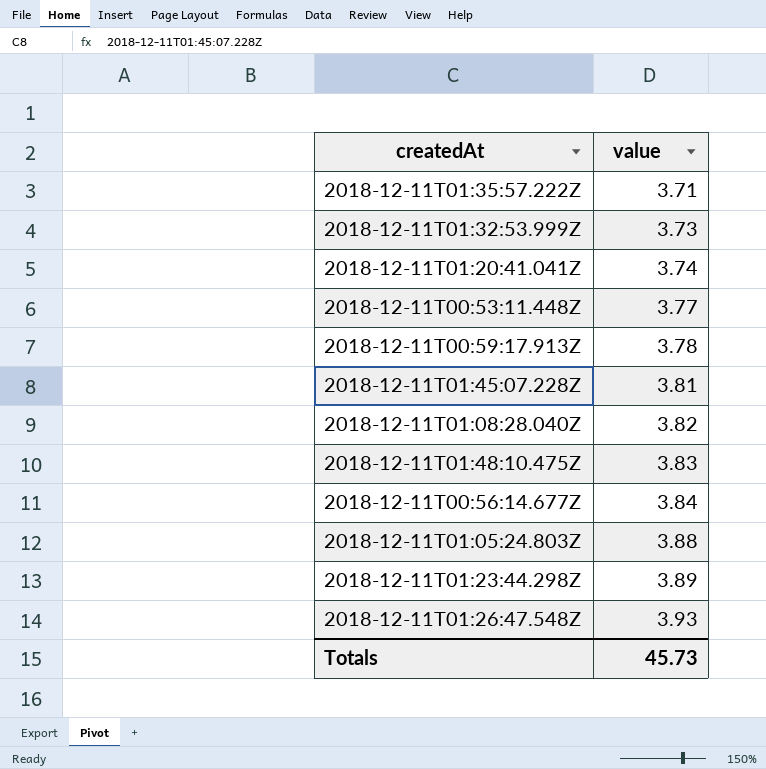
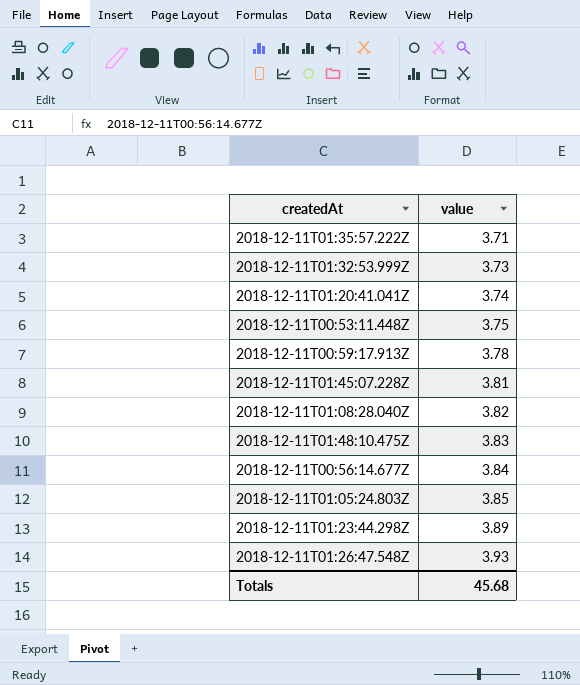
2018-12-11T00:53:11.448Z | value: 3.77 -> 3.75
2018-12-11T01:05:24.803Z | value: 3.88 -> 3.85
Totals | value: 45.73 -> 45.68

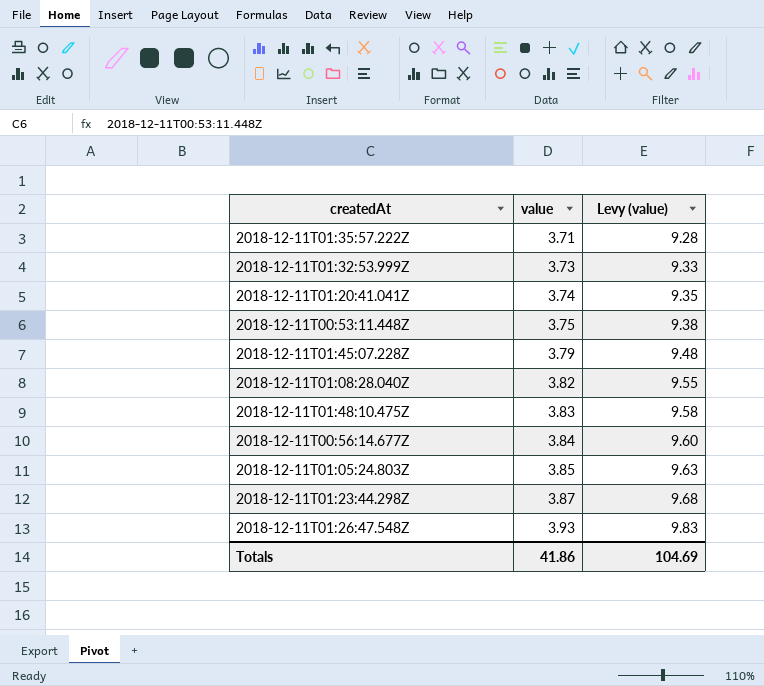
column Levy (value) | formula: none -> [value] * 2.5
row 2018-12-11T00:59:17.913Z: 3.78 -> none
2018-12-11T01:45:07.228Z | value: 3.81 -> 3.79
2018-12-11T01:23:44.298Z | value: 3.89 -> 3.87
Totals | value: 45.68 -> 41.86

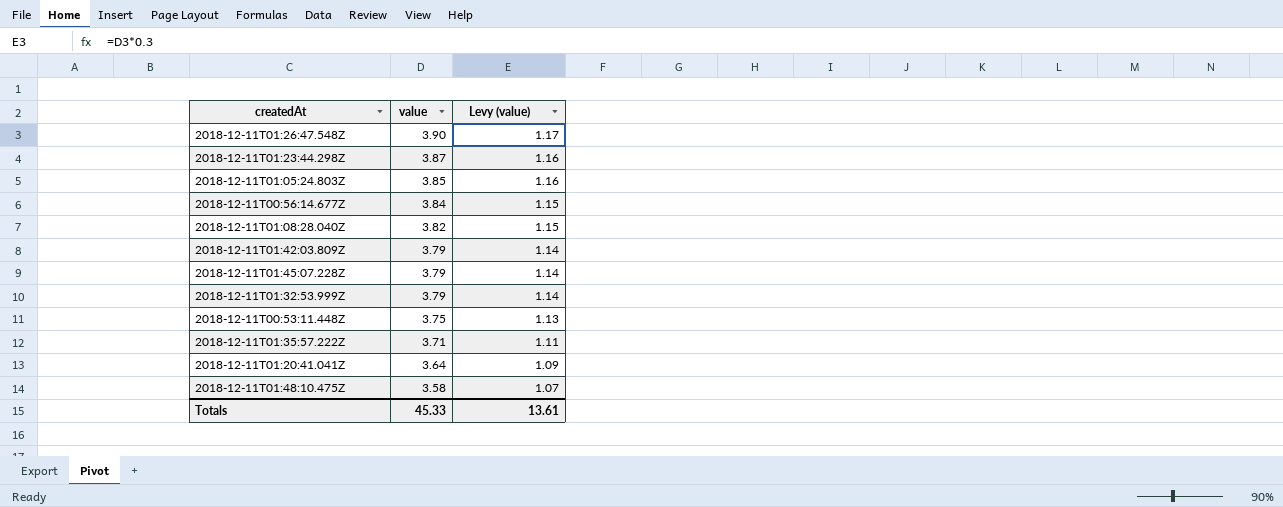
row order: value ascending -> value descending
column Levy (value) | formula: [value] * 2.5 -> [value] * 0.3
2018-12-11T01:26:47.548Z | value: 3.93 -> 3.90
row 2018-12-11T01:42:03.809Z: none -> 3.79 | 1.14
2018-12-11T01:32:53.999Z | value: 3.73 -> 3.79
2018-12-11T01:20:41.041Z | value: 3.74 -> 3.64
2018-12-11T01:48:10.475Z | value: 3.83 -> 3.58
Totals | value: 41.86 -> 45.33
Totals | Levy (value): 104.69 -> 13.61

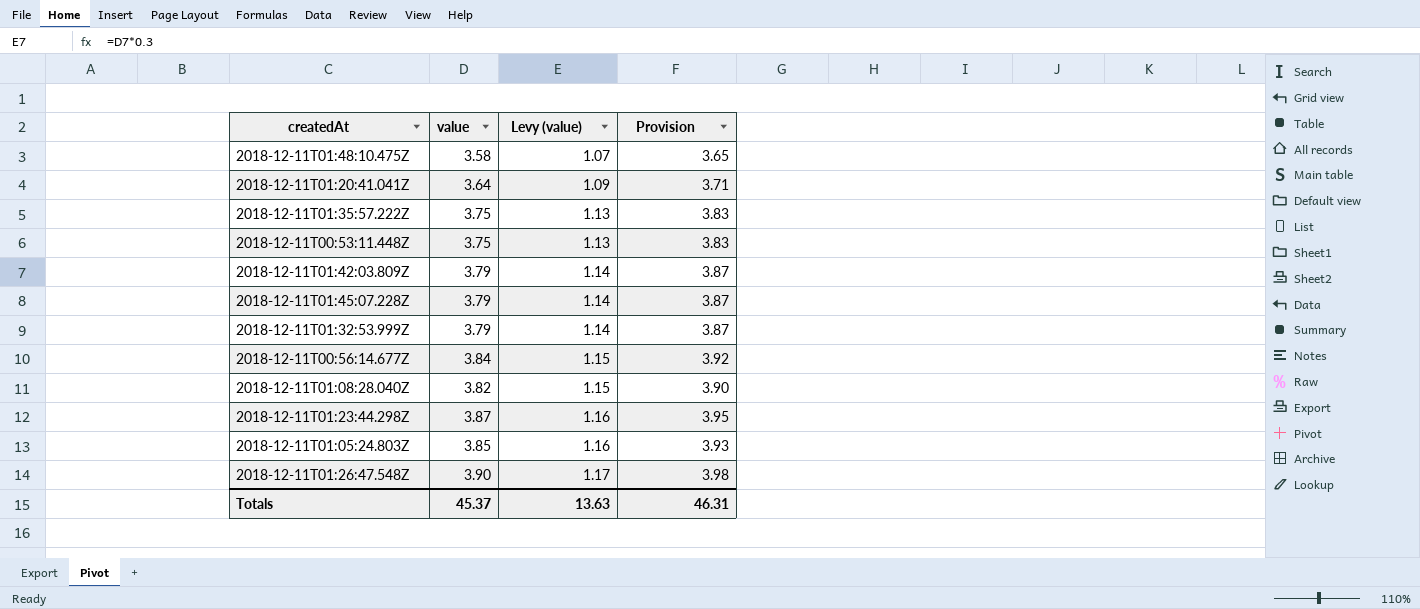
row order: value descending -> Levy (value) ascending
column Provision | formula: none -> [value] * 1.02
2018-12-11T01:35:57.222Z | value: 3.71 -> 3.75
2018-12-11T01:35:57.222Z | Levy (value): 1.11 -> 1.13
Totals | value: 45.33 -> 45.37
Totals | Levy (value): 13.61 -> 13.63

